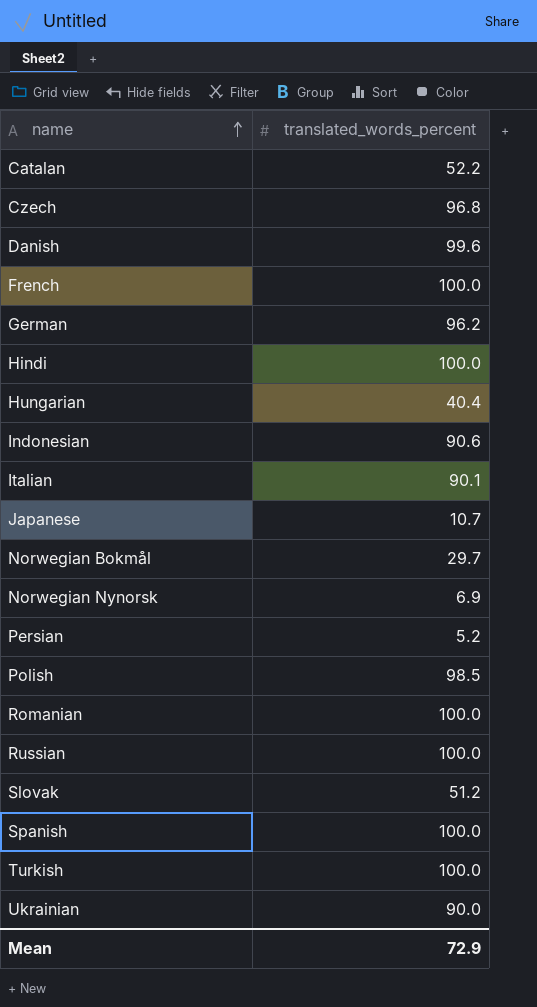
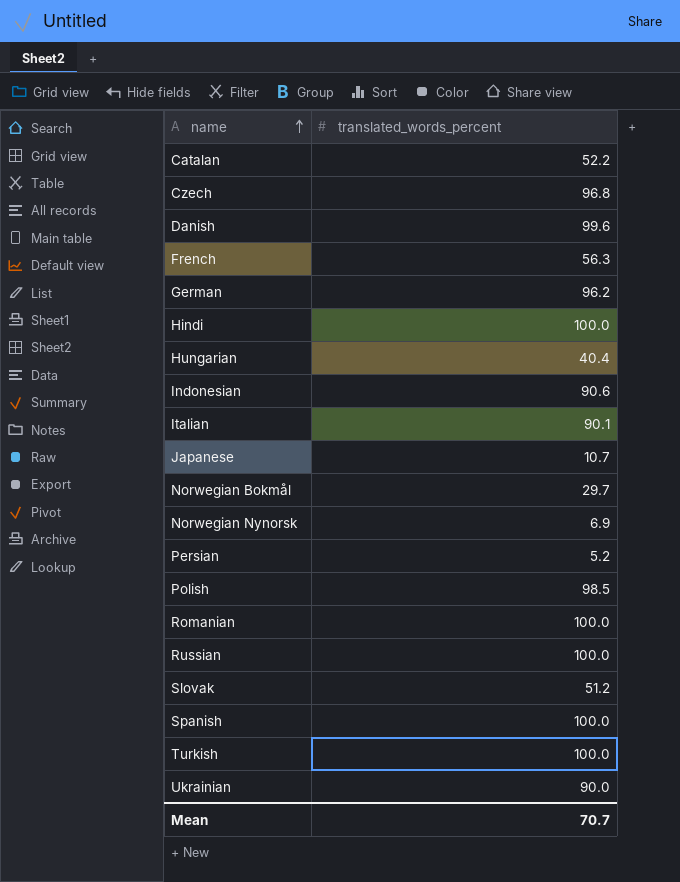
French | translated_words_percent: 100.0 -> 56.3
Mean | translated_words_percent: 72.9 -> 70.7

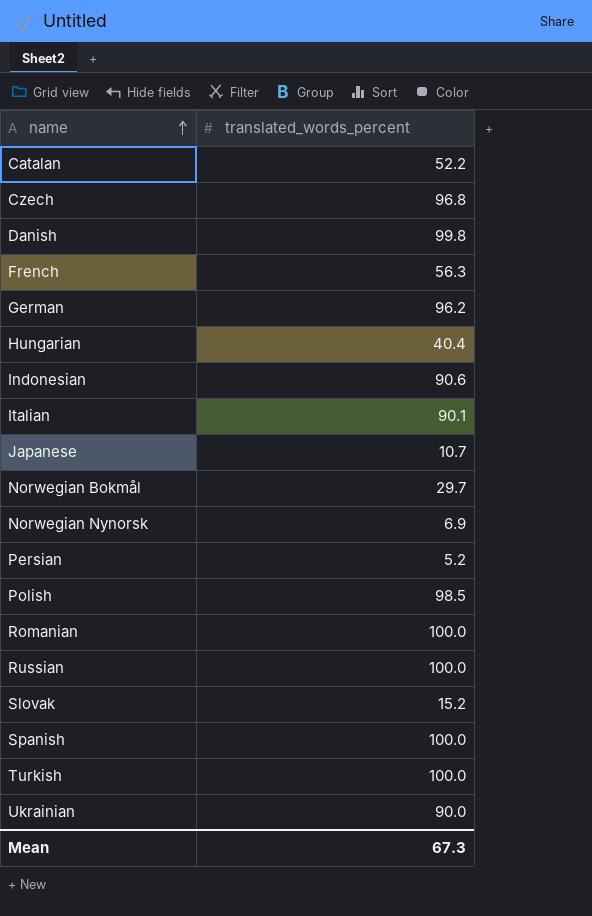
row Hindi: 100.0 -> none
Danish | translated_words_percent: 99.6 -> 99.8
Slovak | translated_words_percent: 51.2 -> 15.2
Mean | translated_words_percent: 70.7 -> 67.3

